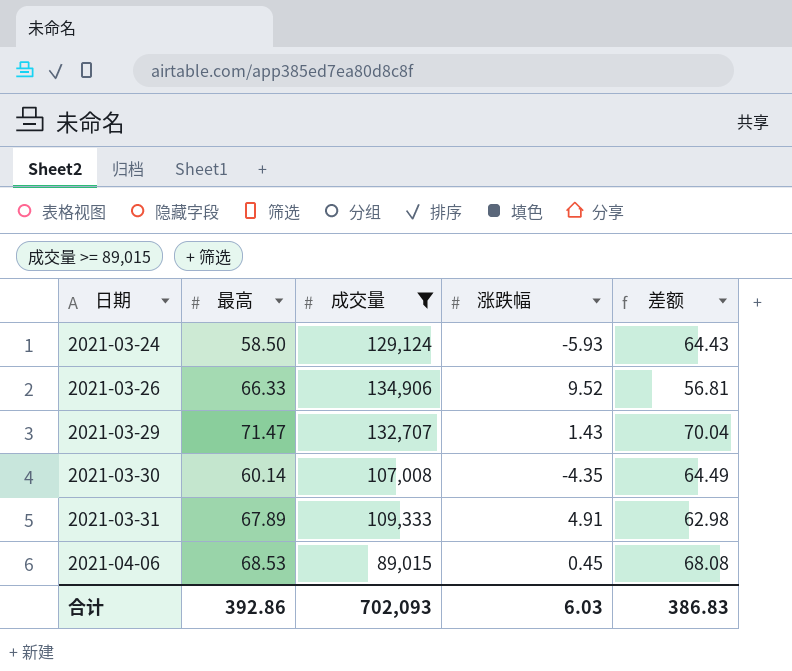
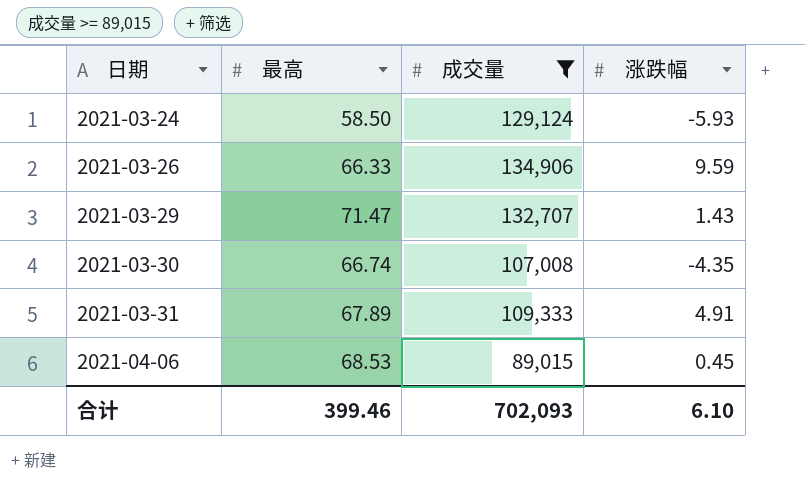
column 差额 | formula: [最高] - [涨跌幅] -> none
2021-03-26 | 涨跌幅: 9.52 -> 9.59
2021-03-30 | 最高: 60.14 -> 66.74
合计 | 最高: 392.86 -> 399.46
合计 | 涨跌幅: 6.03 -> 6.10

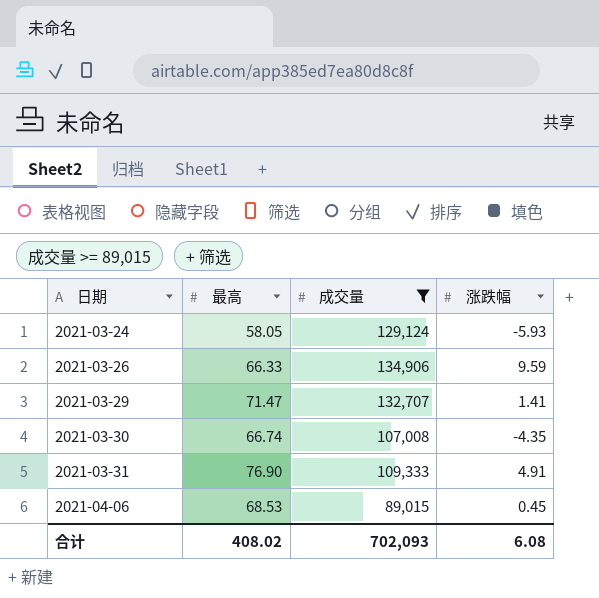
2021-03-24 | 最高: 58.50 -> 58.05
2021-03-29 | 涨跌幅: 1.43 -> 1.41
2021-03-31 | 最高: 67.89 -> 76.90
合计 | 最高: 399.46 -> 408.02
合计 | 涨跌幅: 6.10 -> 6.08

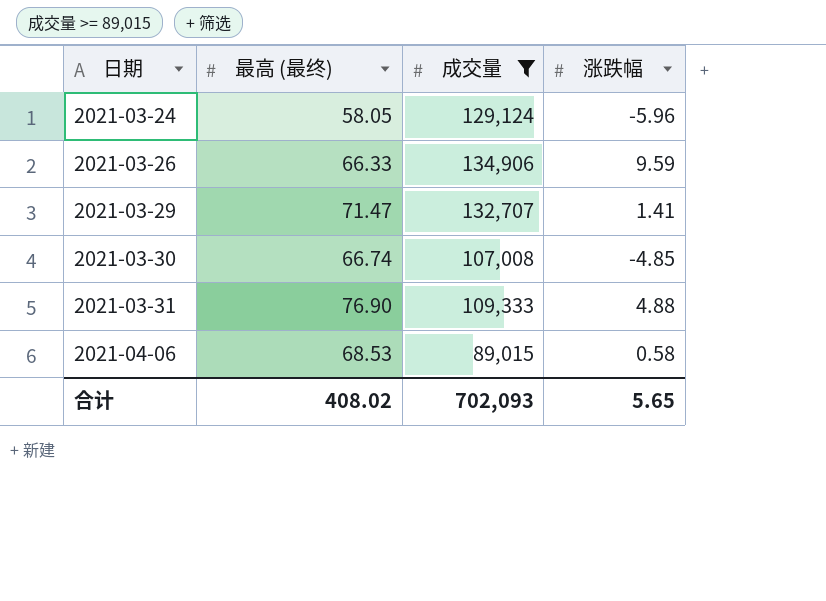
column name: 最高 -> 最高 (最终)
2021-03-24 | 涨跌幅: -5.93 -> -5.96
2021-03-30 | 涨跌幅: -4.35 -> -4.85
2021-03-31 | 涨跌幅: 4.91 -> 4.88
2021-04-06 | 涨跌幅: 0.45 -> 0.58
合计 | 涨跌幅: 6.08 -> 5.65

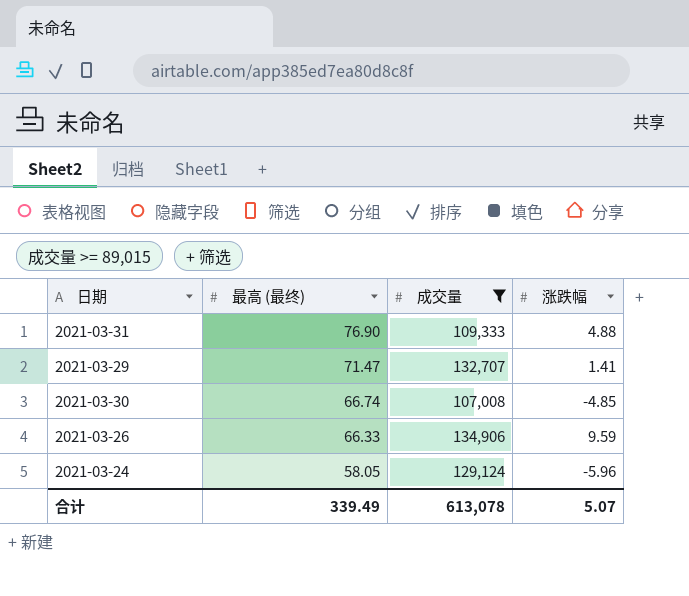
row order: 日期 ascending -> 最高 (最终) descending
row 2021-04-06: 68.53 | 89,015 | 0.58 -> none
合计 | 最高 (最终): 408.02 -> 339.49
合计 | 成交量: 702,093 -> 613,078
合计 | 涨跌幅: 5.65 -> 5.07

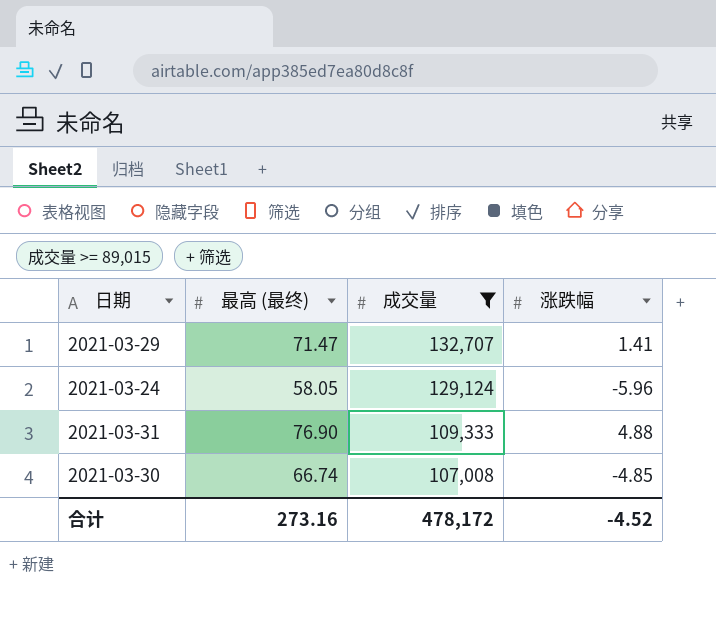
row order: 最高 (最终) descending -> 成交量 descending
row 2021-03-26: 66.33 | 134,906 | 9.59 -> none
合计 | 最高 (最终): 339.49 -> 273.16
合计 | 成交量: 613,078 -> 478,172
合计 | 涨跌幅: 5.07 -> -4.52

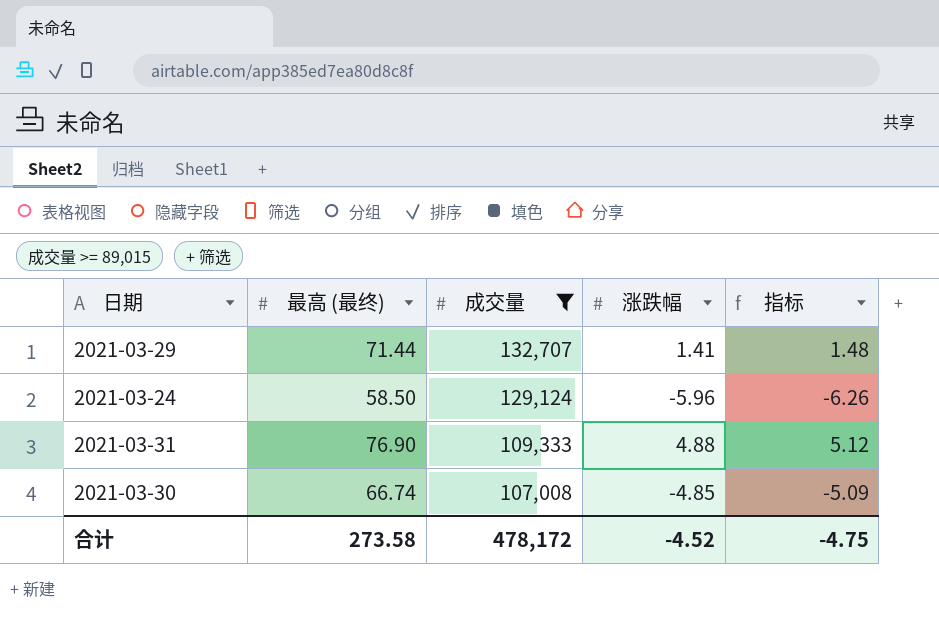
column 指标 | formula: none -> [涨跌幅] * 1.05
2021-03-29 | 最高 (最终): 71.47 -> 71.44
2021-03-24 | 最高 (最终): 58.05 -> 58.50
合计 | 最高 (最终): 273.16 -> 273.58

